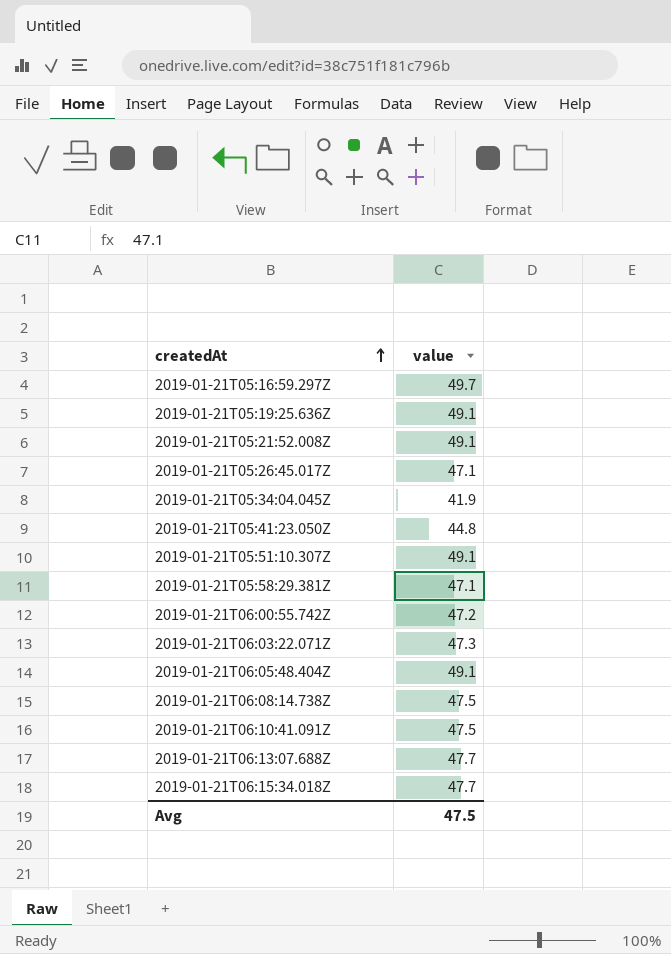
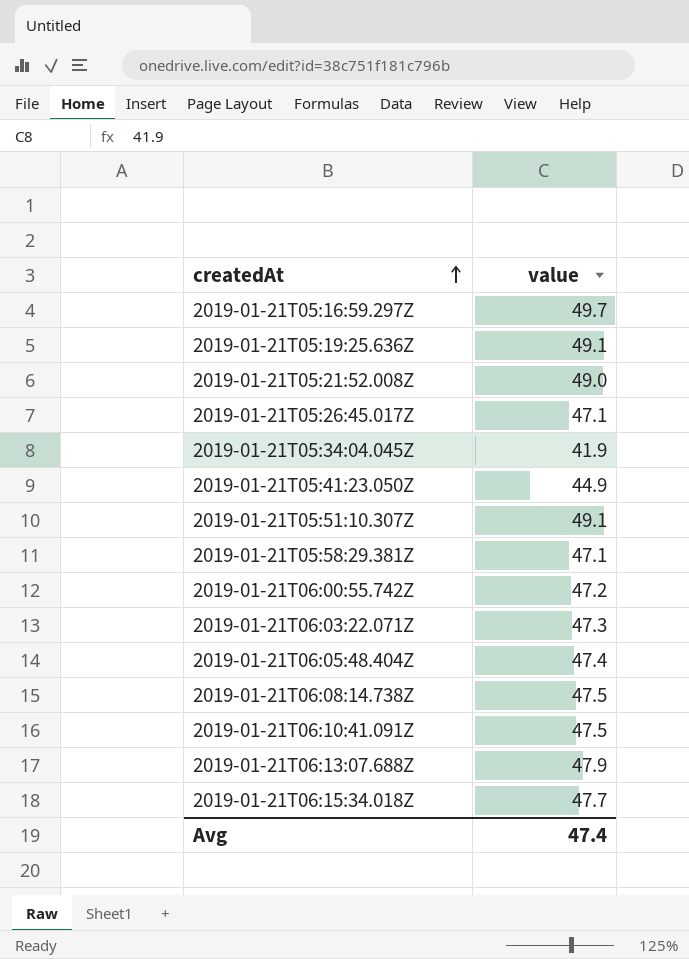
2019-01-21T05:21:52.008Z | value: 49.1 -> 49.0
2019-01-21T05:41:23.050Z | value: 44.8 -> 44.9
2019-01-21T06:05:48.404Z | value: 49.1 -> 47.4
2019-01-21T06:13:07.688Z | value: 47.7 -> 47.9
Avg | value: 47.5 -> 47.4

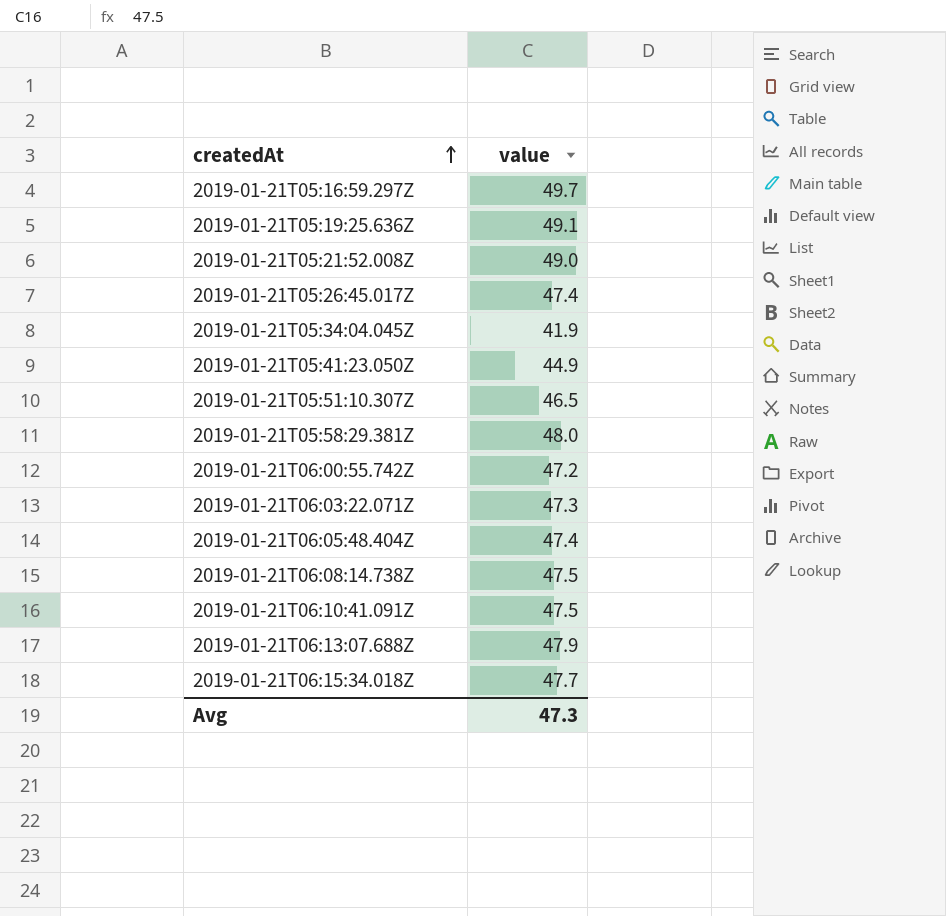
2019-01-21T05:26:45.017Z | value: 47.1 -> 47.4
2019-01-21T05:51:10.307Z | value: 49.1 -> 46.5
2019-01-21T05:58:29.381Z | value: 47.1 -> 48.0
Avg | value: 47.4 -> 47.3

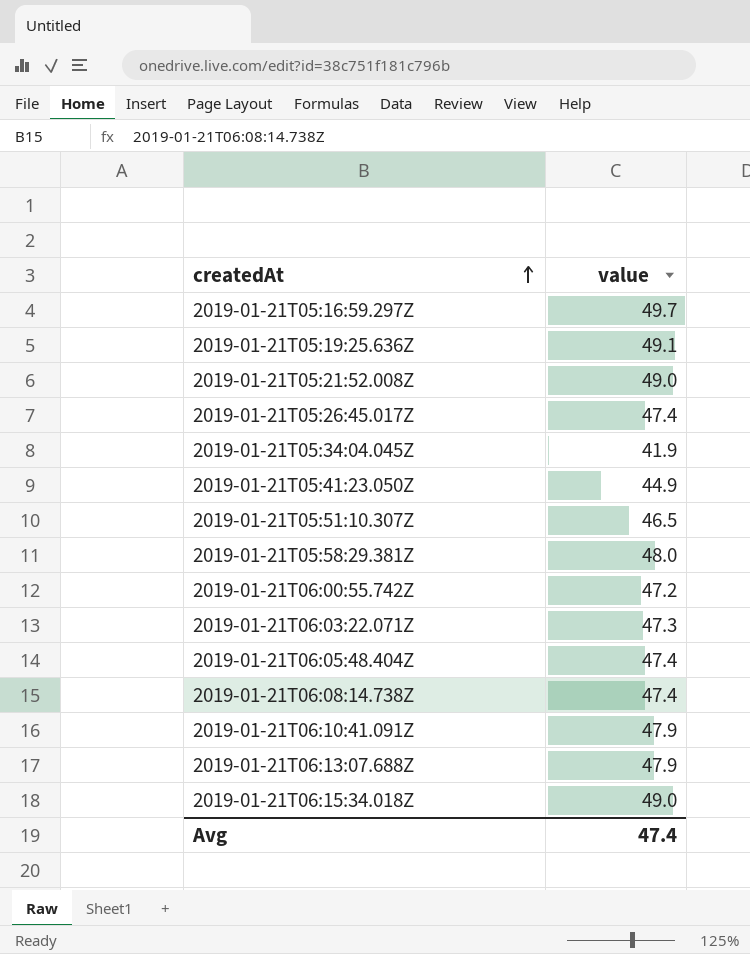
2019-01-21T06:08:14.738Z | value: 47.5 -> 47.4
2019-01-21T06:10:41.091Z | value: 47.5 -> 47.9
2019-01-21T06:15:34.018Z | value: 47.7 -> 49.0
Avg | value: 47.3 -> 47.4

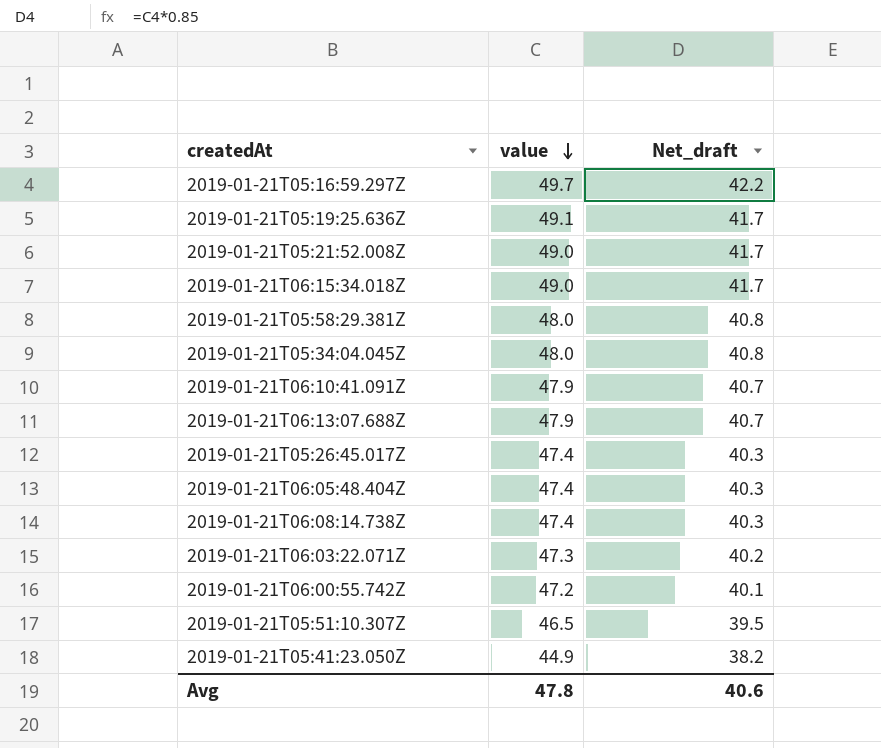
row order: createdAt ascending -> value descending
column Net_draft | formula: none -> [value] * 0.85
2019-01-21T05:34:04.045Z | value: 41.9 -> 48.0
Avg | value: 47.4 -> 47.8

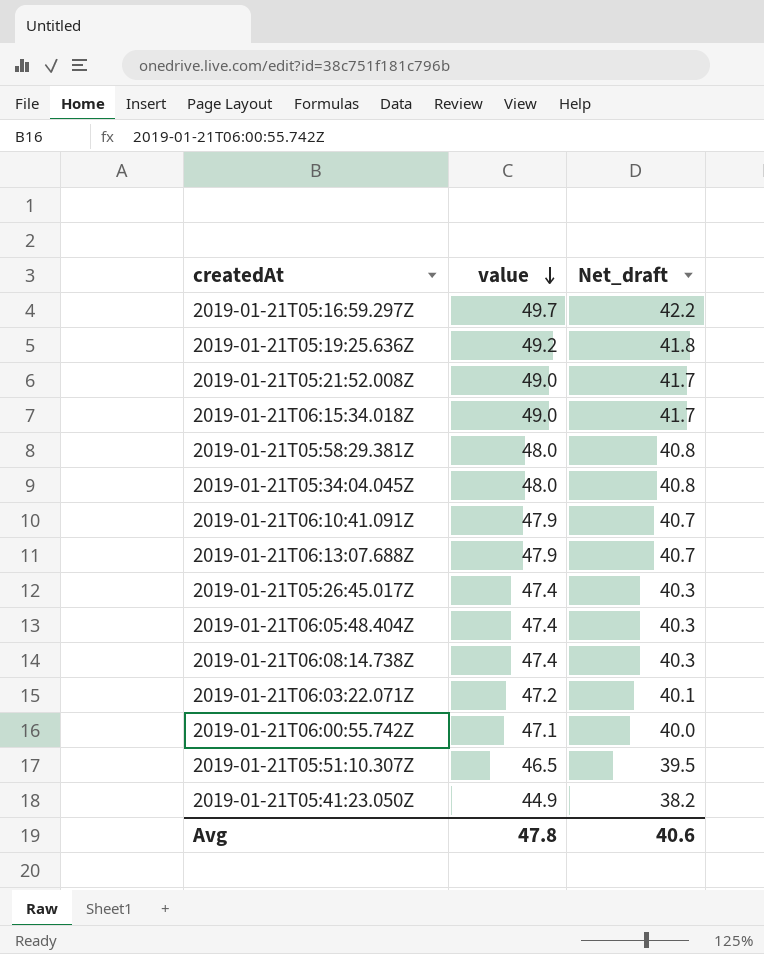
2019-01-21T05:19:25.636Z | value: 49.1 -> 49.2
2019-01-21T05:19:25.636Z | Net_draft: 41.7 -> 41.8
2019-01-21T06:03:22.071Z | value: 47.3 -> 47.2
2019-01-21T06:03:22.071Z | Net_draft: 40.2 -> 40.1
2019-01-21T06:00:55.742Z | value: 47.2 -> 47.1
2019-01-21T06:00:55.742Z | Net_draft: 40.1 -> 40.0

